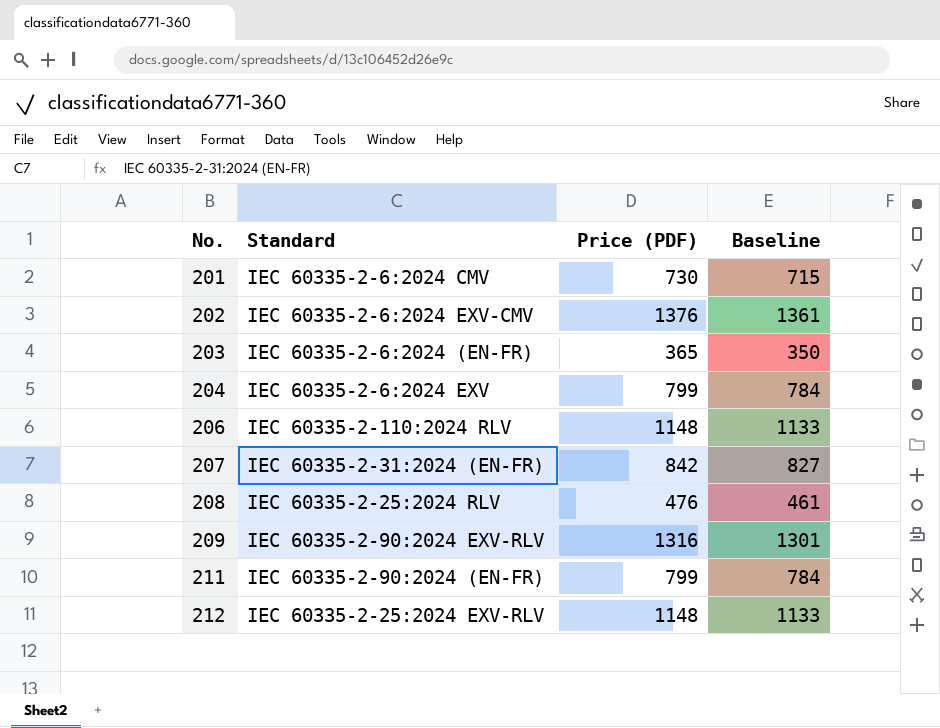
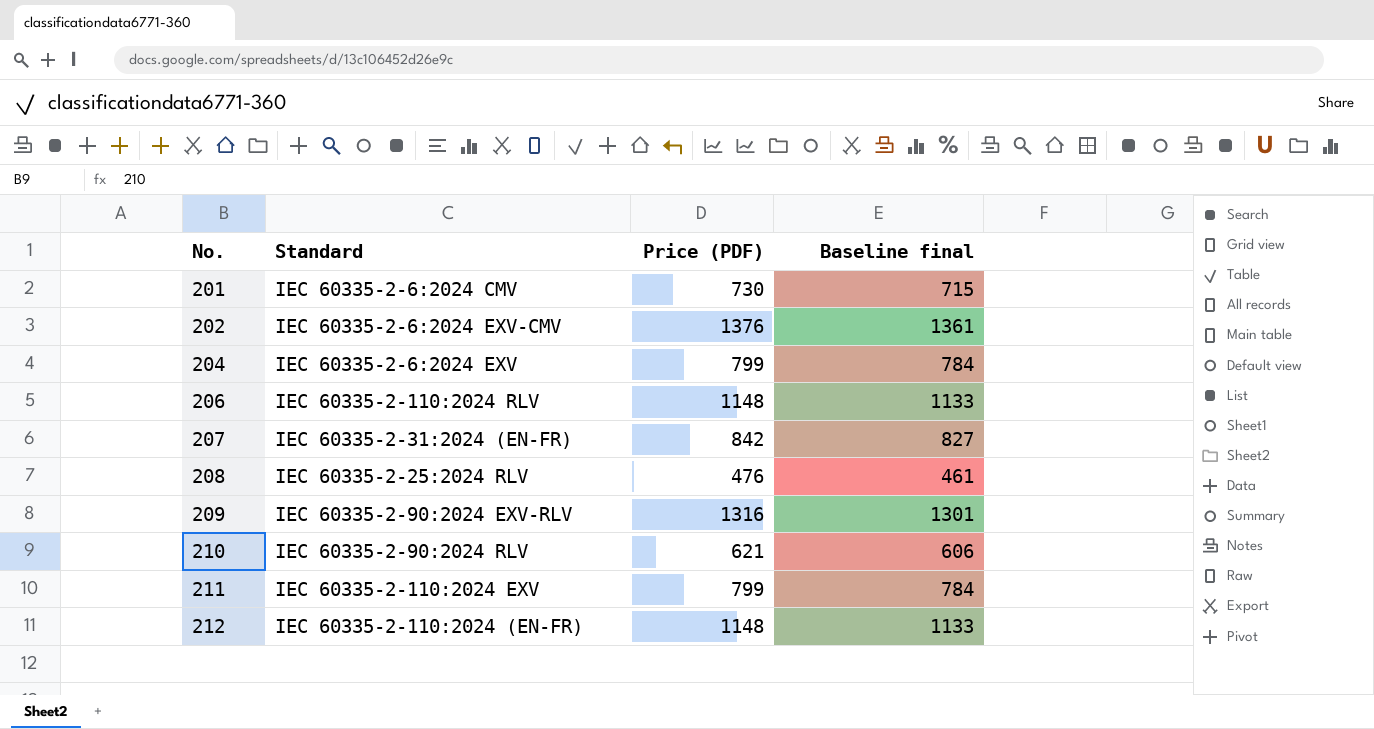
column name: Baseline -> Baseline final
row 203: IEC 60335-2-6:2024 (EN-FR) | 365 | 350 -> none
row 210: none -> IEC 60335-2-90:2024 RLV | 621 | 606
211 | Standard: IEC 60335-2-90:2024 (EN-FR) -> IEC 60335-2-110:2024 EXV
212 | Standard: IEC 60335-2-25:2024 EXV-RLV -> IEC 60335-2-110:2024 (EN-FR)

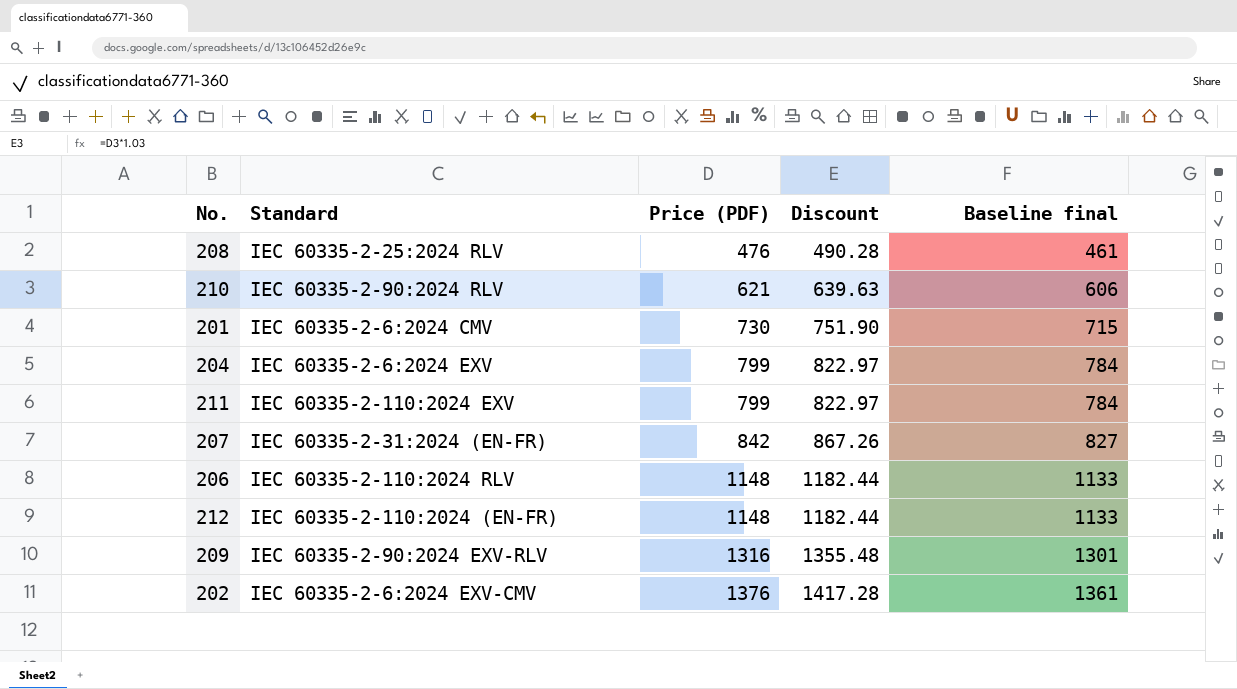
row order: No. ascending -> Price (PDF) ascending
column Discount | formula: none -> [Price (PDF)] * 1.03

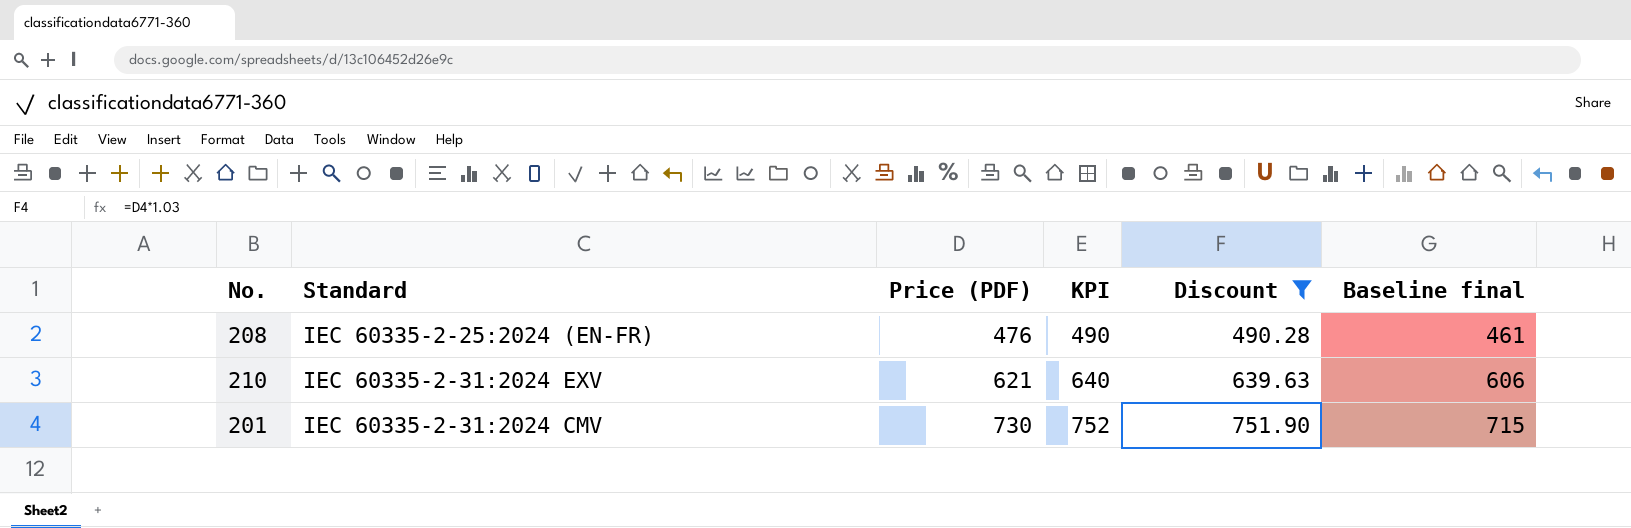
filter: none -> Discount <= 751.90
column KPI | formula: none -> [Price (PDF)] * 1.03
208 | Standard: IEC 60335-2-25:2024 RLV -> IEC 60335-2-25:2024 (EN-FR)
210 | Standard: IEC 60335-2-90:2024 RLV -> IEC 60335-2-31:2024 EXV
201 | Standard: IEC 60335-2-6:2024 CMV -> IEC 60335-2-31:2024 CMV

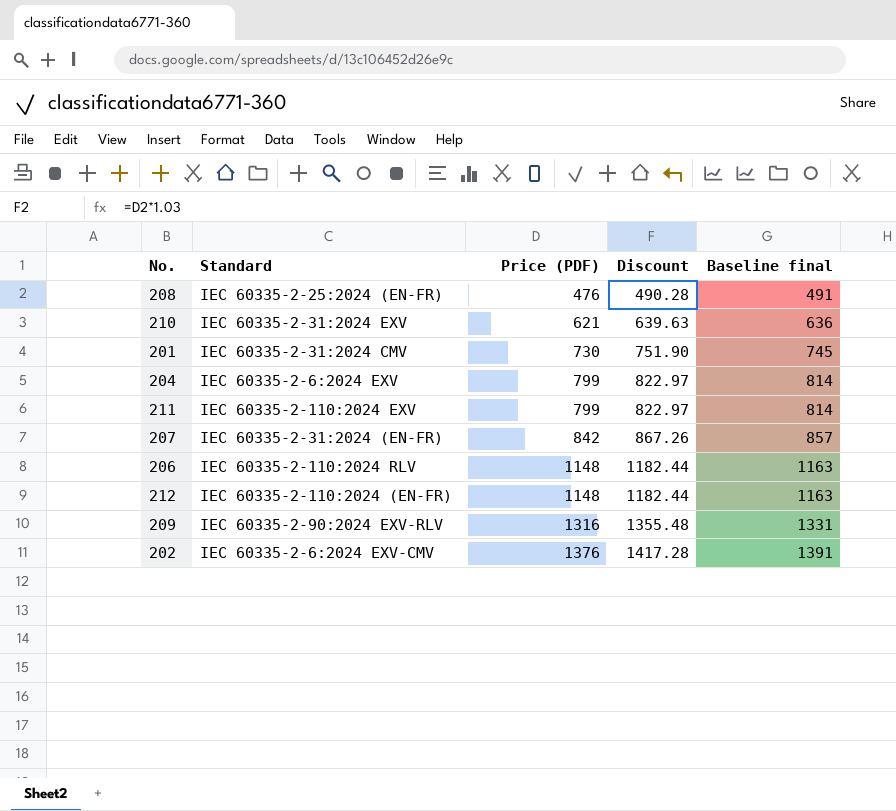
filter: Discount <= 751.90 -> none
column KPI | formula: [Price (PDF)] * 1.03 -> none
column Baseline final | formula: [Price (PDF)] - 15 -> [Price (PDF)] + 15

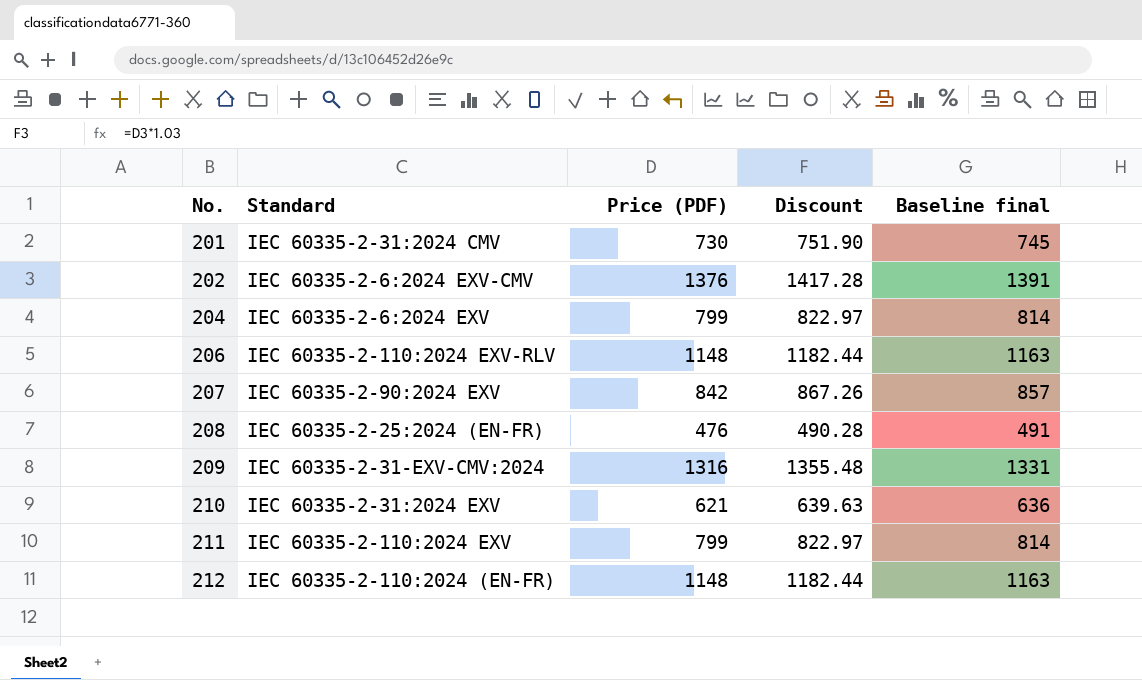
row order: Price (PDF) ascending -> No. ascending
206 | Standard: IEC 60335-2-110:2024 RLV -> IEC 60335-2-110:2024 EXV-RLV
207 | Standard: IEC 60335-2-31:2024 (EN-FR) -> IEC 60335-2-90:2024 EXV
209 | Standard: IEC 60335-2-90:2024 EXV-RLV -> IEC 60335-2-31-EXV-CMV:2024

